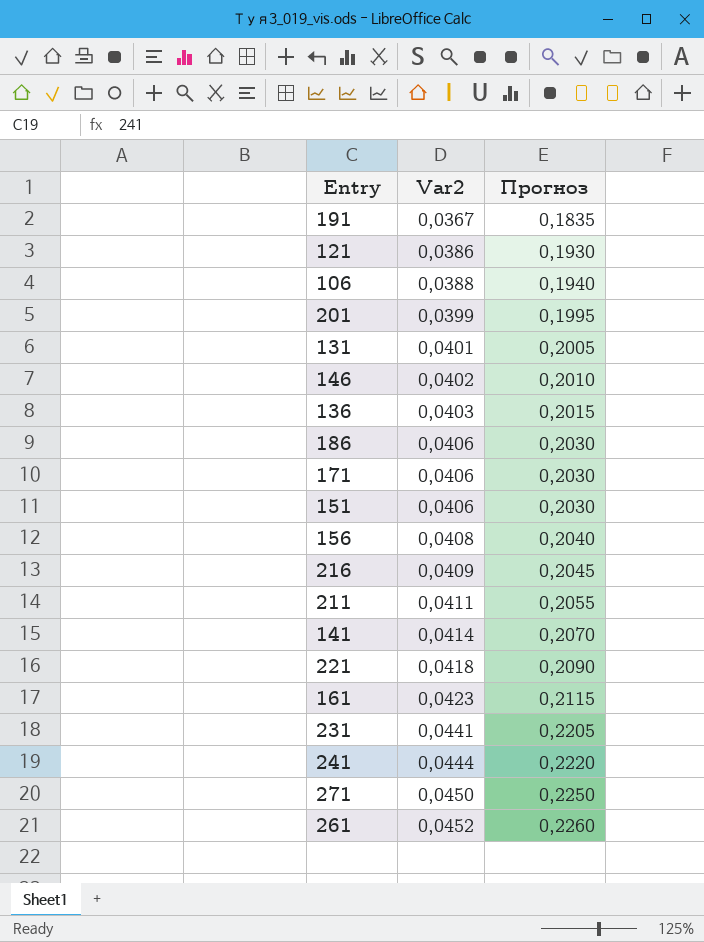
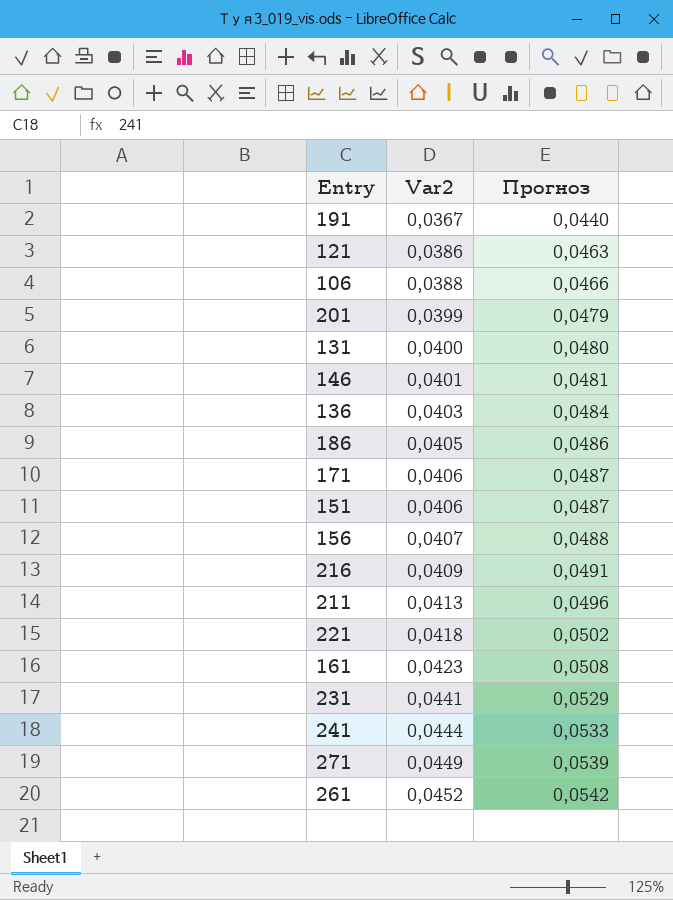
column Прогноз | formula: [Var2] * 5 -> [Var2] * 1,2
row 141: 0,0414 | 0,2070 -> none
131 | Var2: 0,0401 -> 0,0400
146 | Var2: 0,0402 -> 0,0401
186 | Var2: 0,0406 -> 0,0405
156 | Var2: 0,0408 -> 0,0407
211 | Var2: 0,0411 -> 0,0413
271 | Var2: 0,0450 -> 0,0449

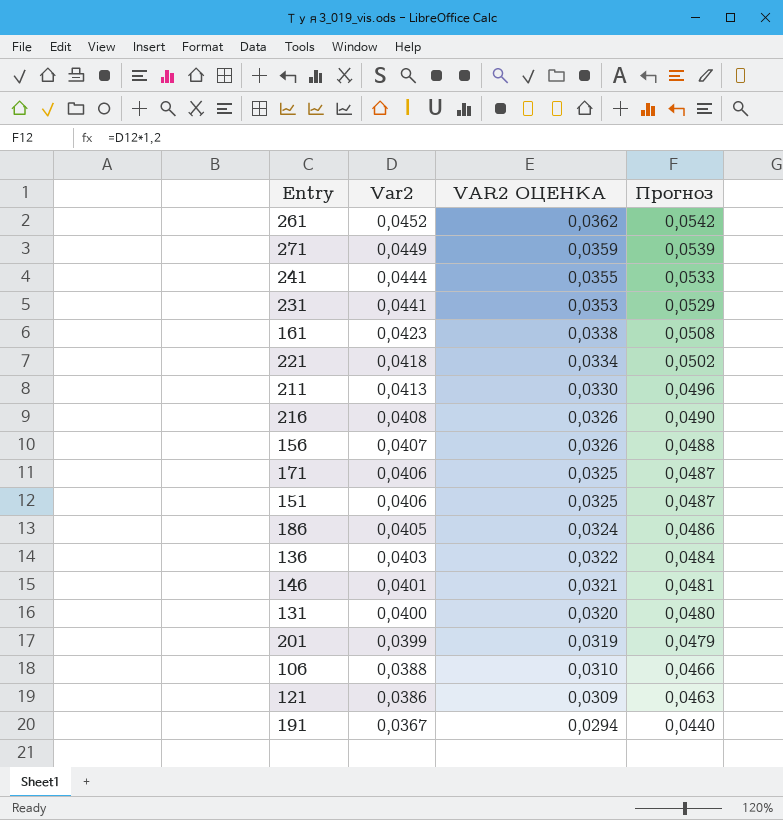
row order: Var2 ascending -> Var2 descending
column VAR2 ОЦЕНКА | formula: none -> [Var2] * 0,8
216 | Var2: 0,0409 -> 0,0408
216 | Прогноз: 0,0491 -> 0,0490

